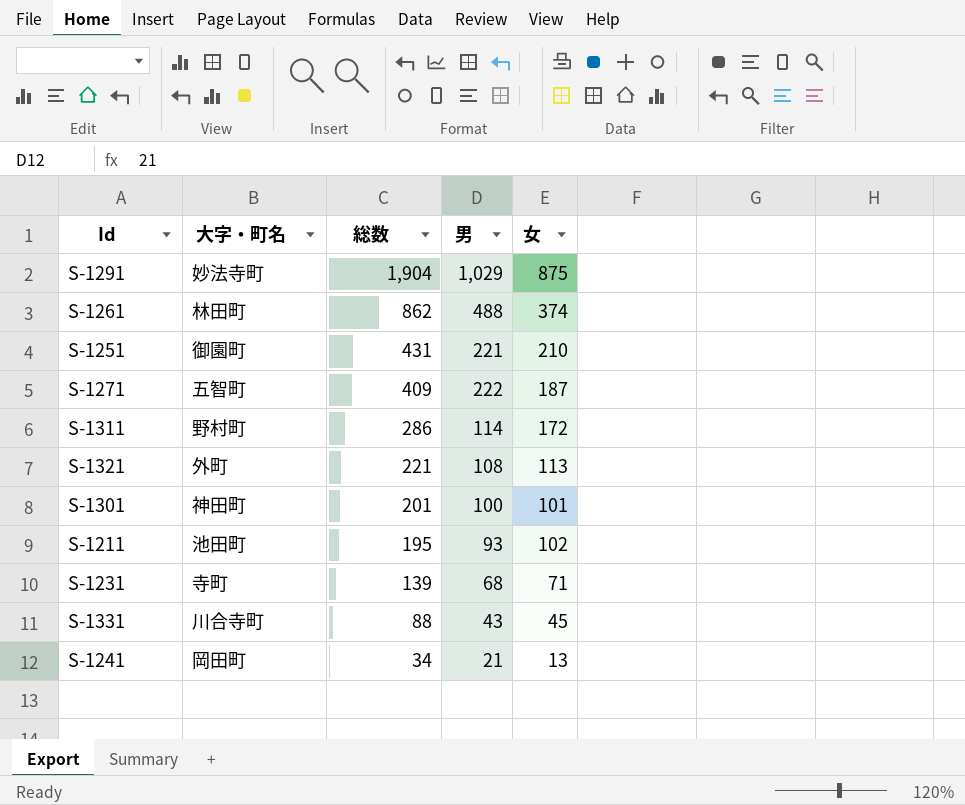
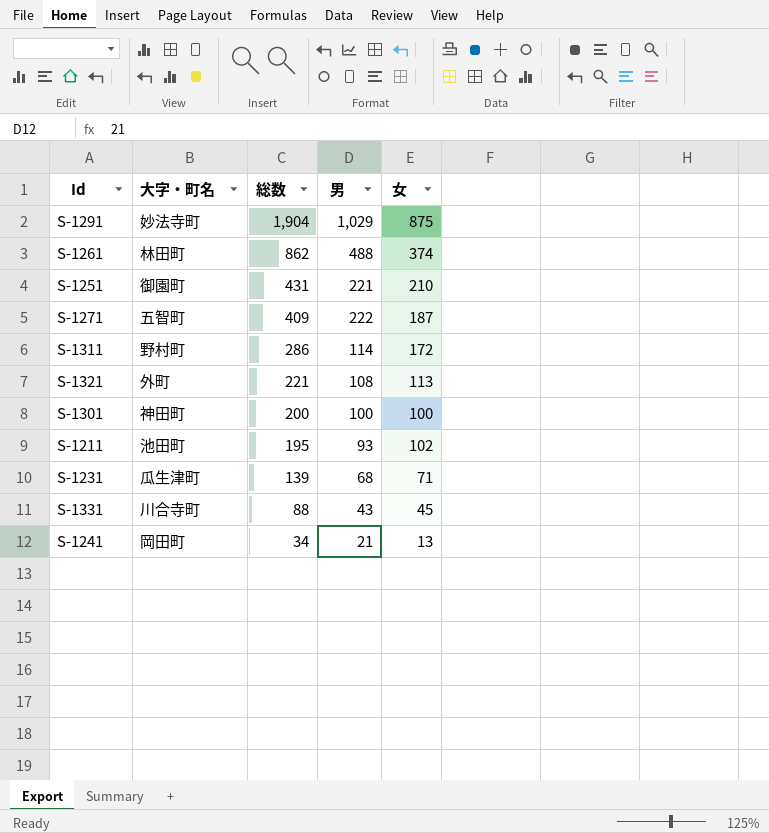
S-1301 | 総数: 201 -> 200
S-1301 | 女: 101 -> 100
S-1231 | 大字・町名: 寺町 -> 瓜生津町

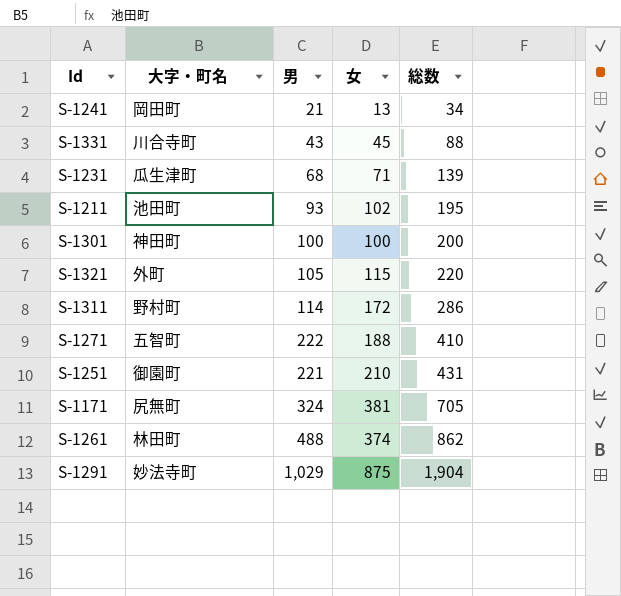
row order: 総数 descending -> 総数 ascending
column 総数 | position: 3 -> 5
S-1321 | 男: 108 -> 105
S-1321 | 女: 113 -> 115
S-1321 | 総数: 221 -> 220
S-1271 | 女: 187 -> 188
S-1271 | 総数: 409 -> 410
row S-1171: none -> 尻無町 | 324 | 381 | 705

